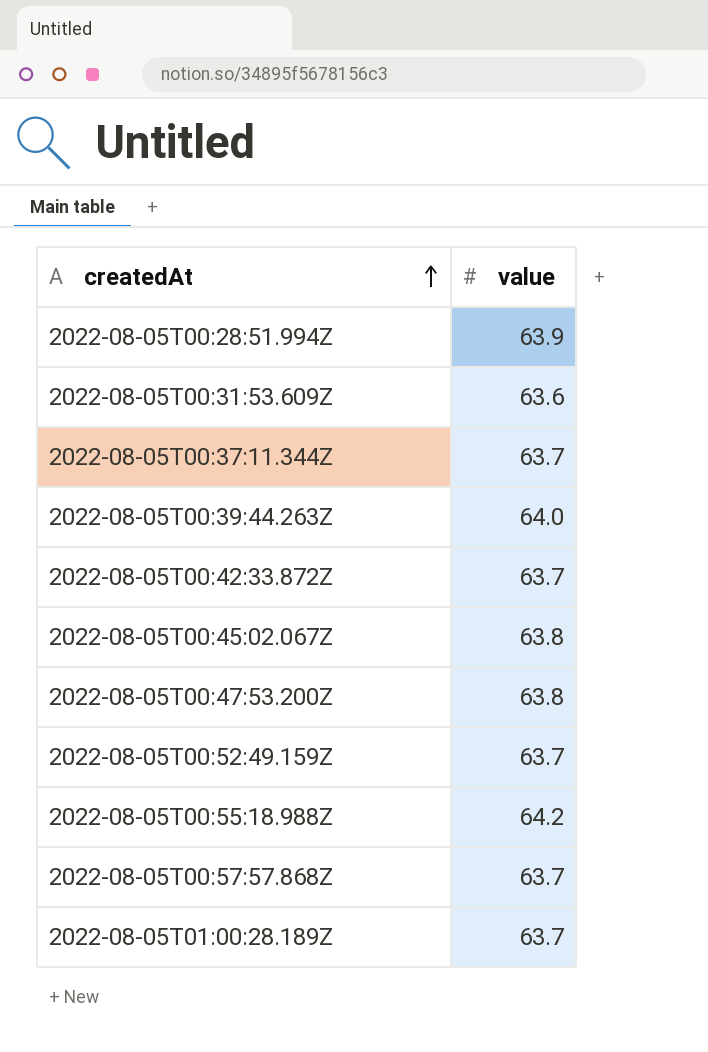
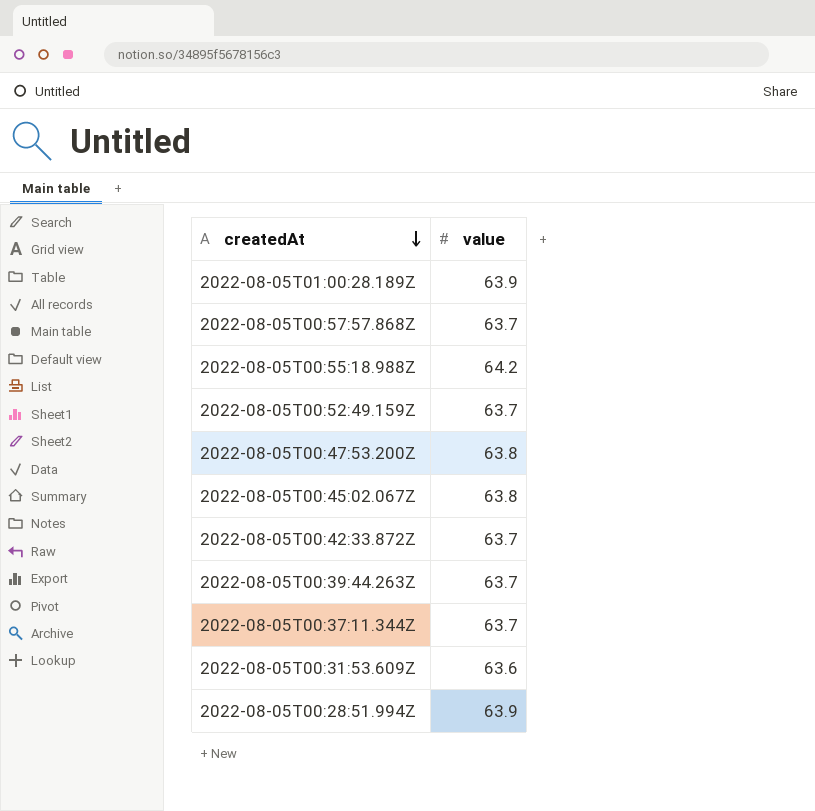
row order: createdAt ascending -> createdAt descending
2022-08-05T01:00:28.189Z | value: 63.7 -> 63.9
2022-08-05T00:39:44.263Z | value: 64.0 -> 63.7

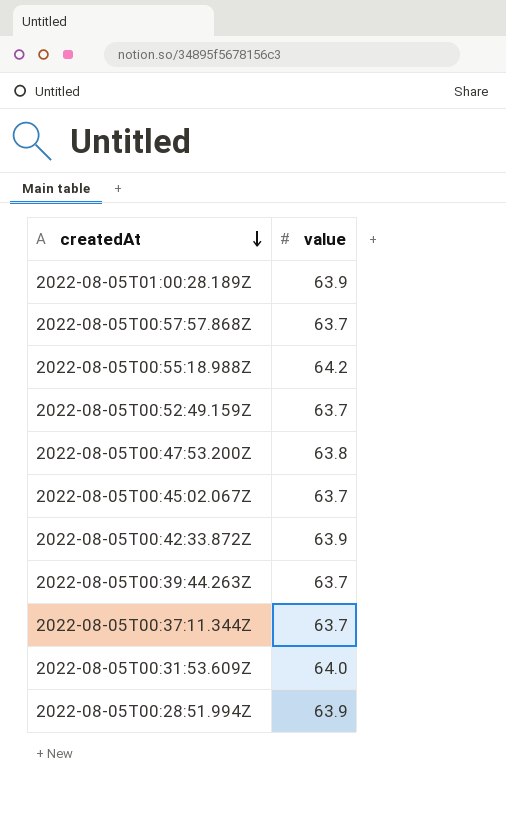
2022-08-05T00:45:02.067Z | value: 63.8 -> 63.7
2022-08-05T00:42:33.872Z | value: 63.7 -> 63.9
2022-08-05T00:31:53.609Z | value: 63.6 -> 64.0

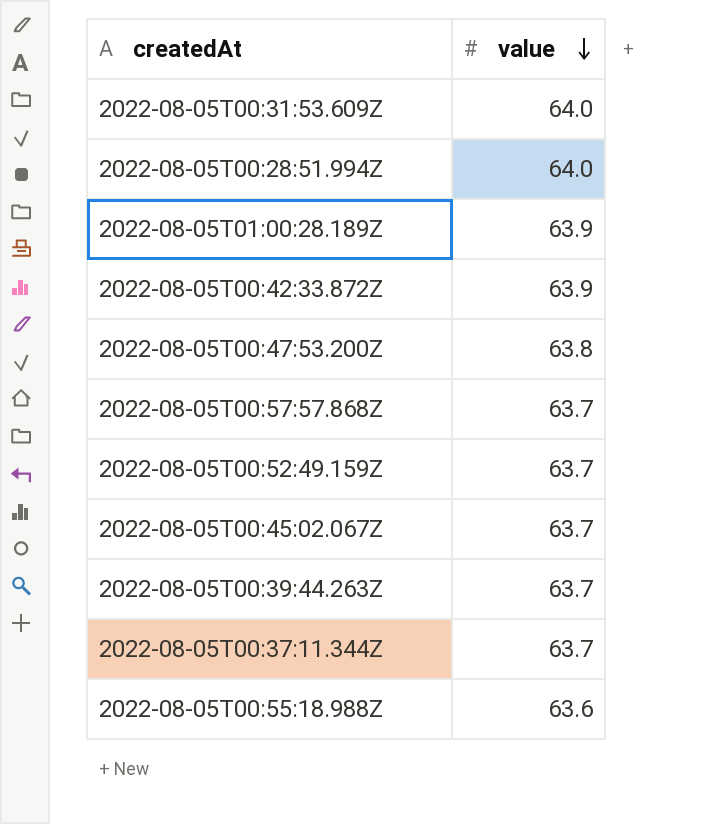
row order: createdAt descending -> value descending
2022-08-05T00:28:51.994Z | value: 63.9 -> 64.0
2022-08-05T00:55:18.988Z | value: 64.2 -> 63.6

